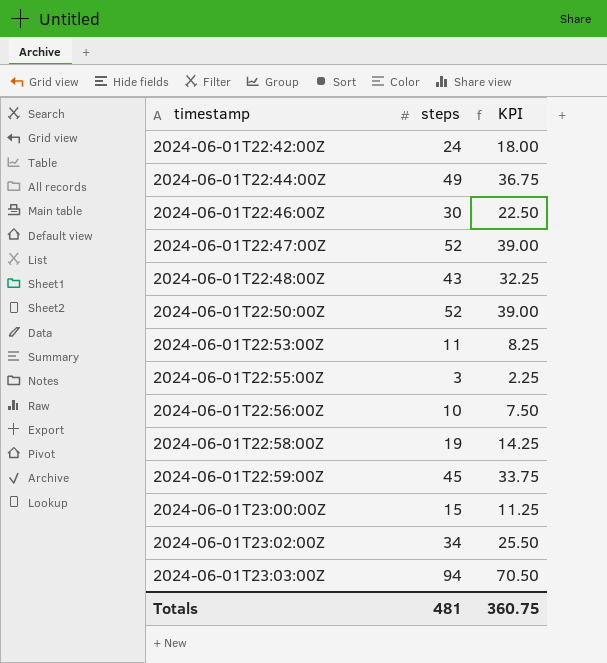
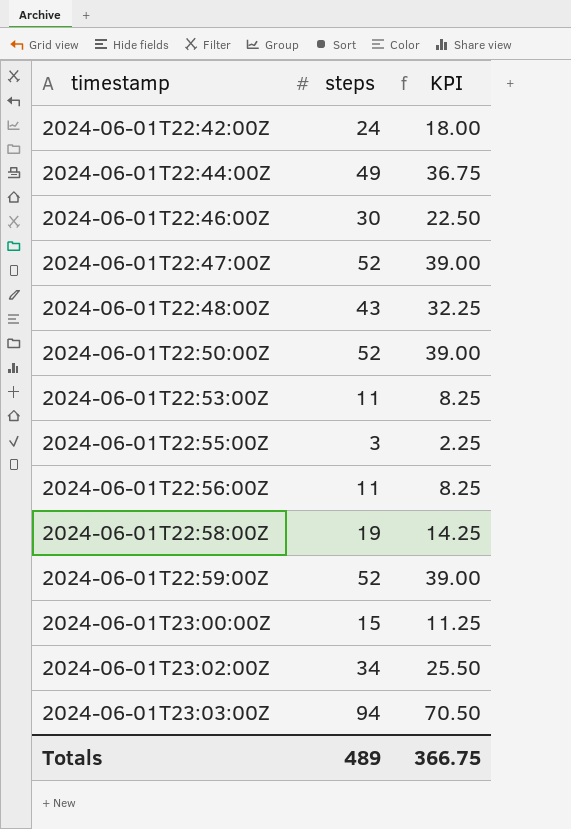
2024-06-01T22:56:00Z | steps: 10 -> 11
2024-06-01T22:56:00Z | KPI: 7.50 -> 8.25
2024-06-01T22:59:00Z | steps: 45 -> 52
2024-06-01T22:59:00Z | KPI: 33.75 -> 39.00
Totals | steps: 481 -> 489
Totals | KPI: 360.75 -> 366.75

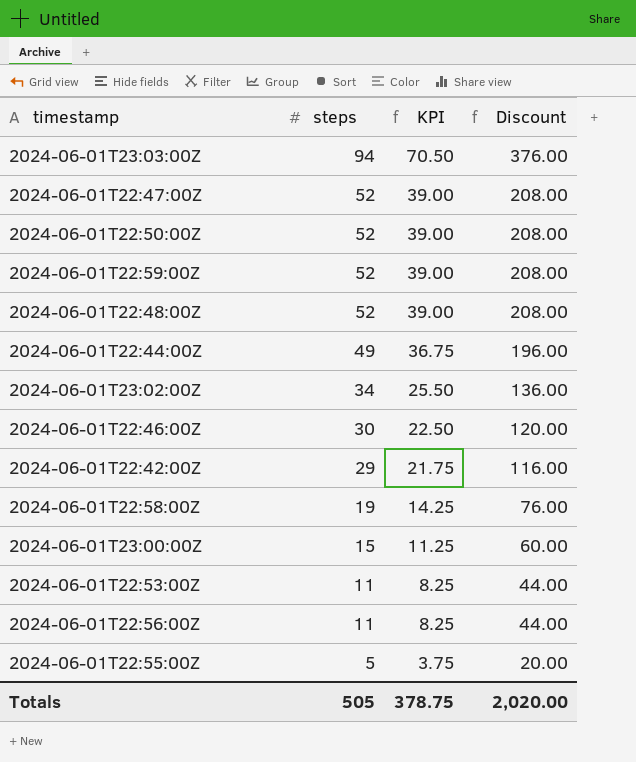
row order: timestamp ascending -> steps descending
column Discount | formula: none -> [steps] * 4
2024-06-01T22:48:00Z | steps: 43 -> 52
2024-06-01T22:48:00Z | KPI: 32.25 -> 39.00
2024-06-01T22:42:00Z | steps: 24 -> 29
2024-06-01T22:42:00Z | KPI: 18.00 -> 21.75
2024-06-01T22:55:00Z | steps: 3 -> 5
2024-06-01T22:55:00Z | KPI: 2.25 -> 3.75
Totals | steps: 489 -> 505
Totals | KPI: 366.75 -> 378.75

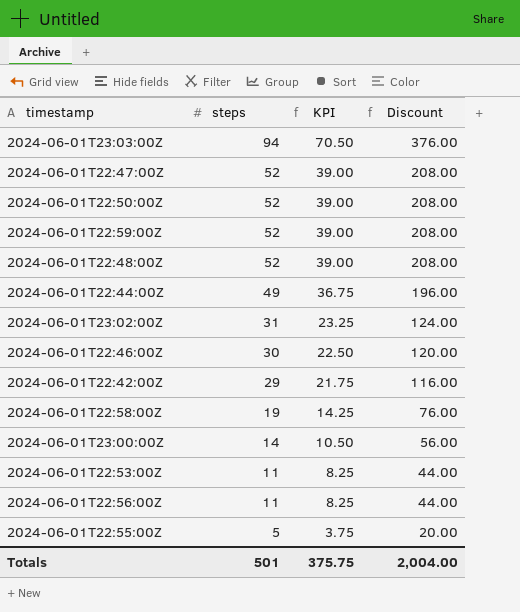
2024-06-01T23:02:00Z | steps: 34 -> 31
2024-06-01T23:02:00Z | KPI: 25.50 -> 23.25
2024-06-01T23:02:00Z | Discount: 136.00 -> 124.00
2024-06-01T23:00:00Z | steps: 15 -> 14
2024-06-01T23:00:00Z | KPI: 11.25 -> 10.50
2024-06-01T23:00:00Z | Discount: 60.00 -> 56.00
Totals | steps: 505 -> 501
Totals | KPI: 378.75 -> 375.75
Totals | Discount: 2,020.00 -> 2,004.00

